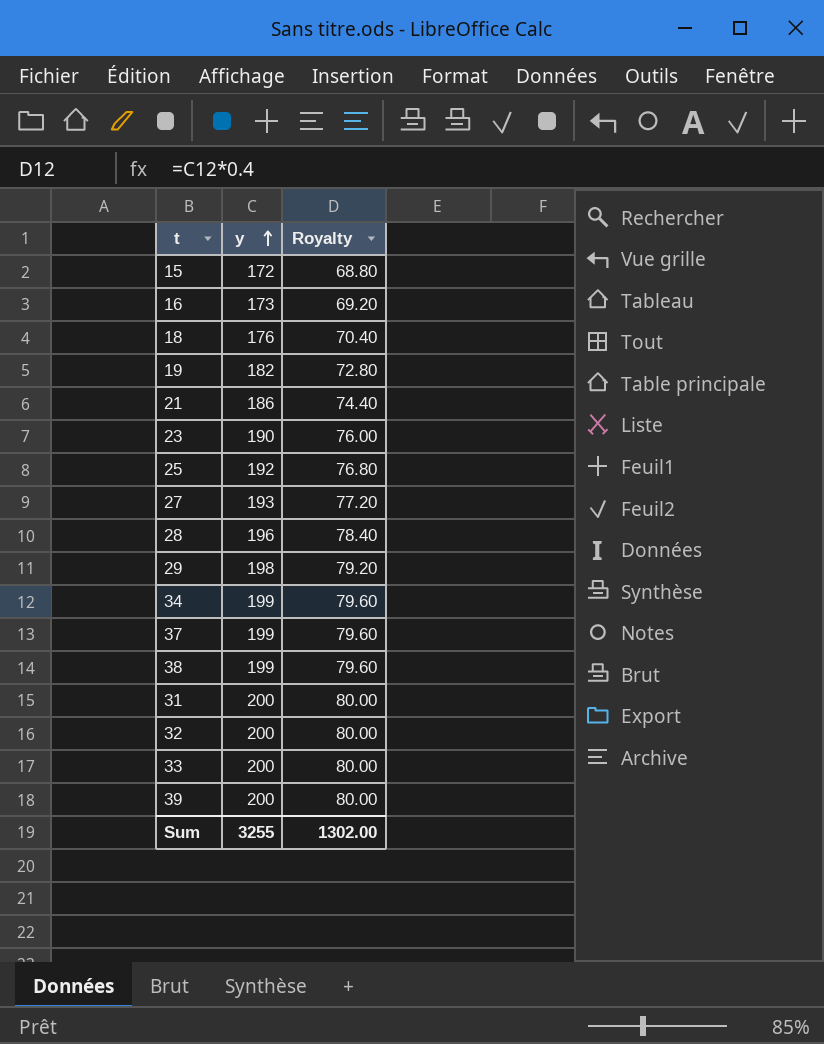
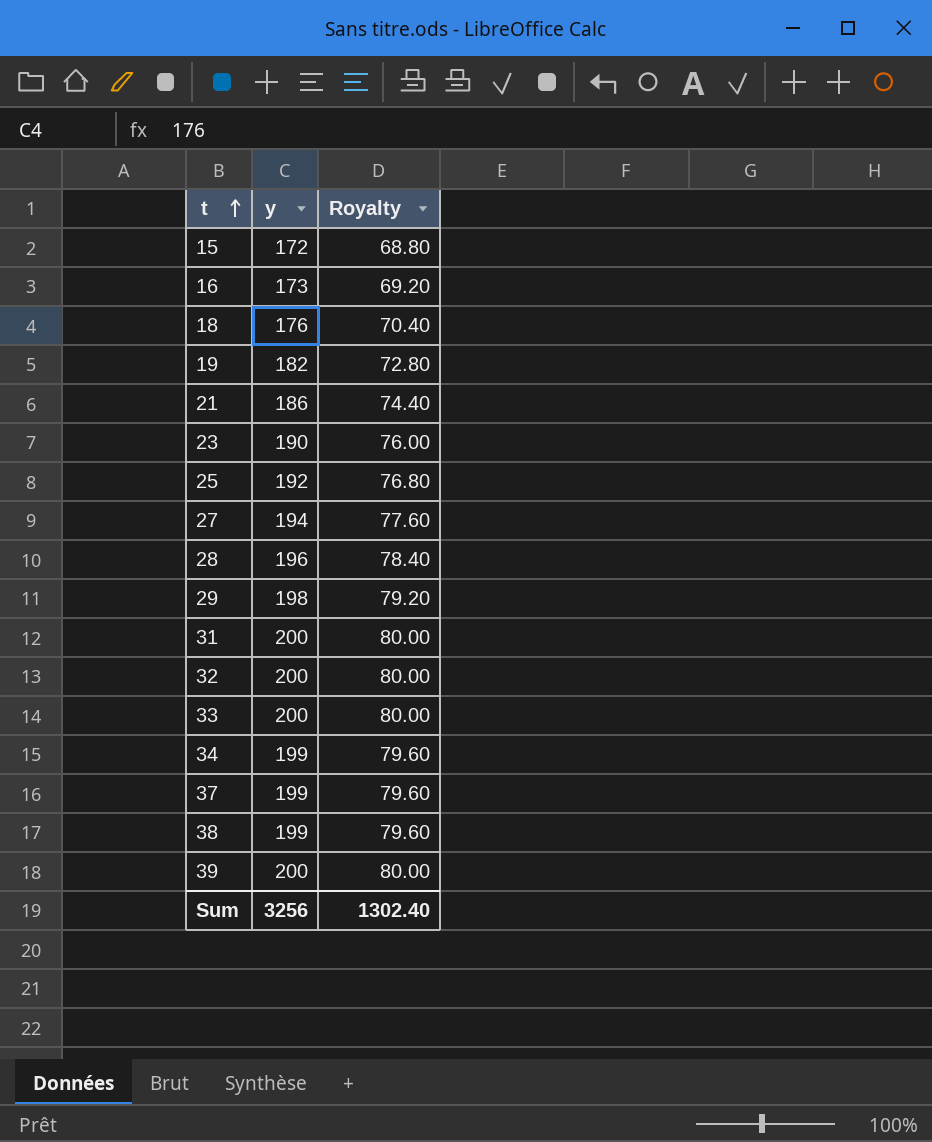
row order: y ascending -> t ascending
27 | y: 193 -> 194
27 | Royalty: 77.20 -> 77.60
Sum | y: 3255 -> 3256
Sum | Royalty: 1302.00 -> 1302.40

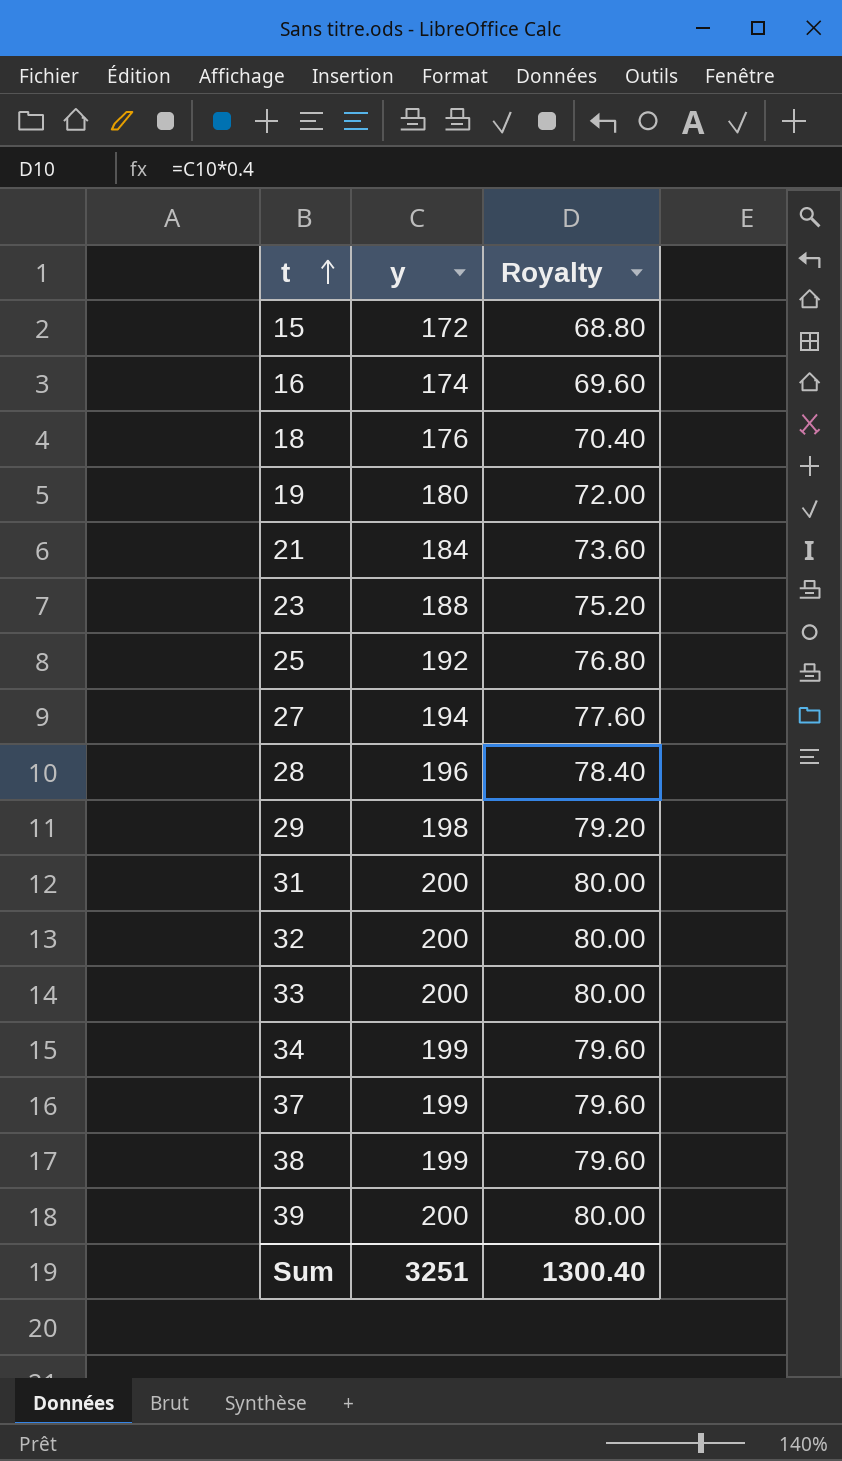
16 | y: 173 -> 174
16 | Royalty: 69.20 -> 69.60
19 | y: 182 -> 180
19 | Royalty: 72.80 -> 72.00
21 | y: 186 -> 184
21 | Royalty: 74.40 -> 73.60
23 | y: 190 -> 188
23 | Royalty: 76.00 -> 75.20
Sum | y: 3256 -> 3251
Sum | Royalty: 1302.40 -> 1300.40

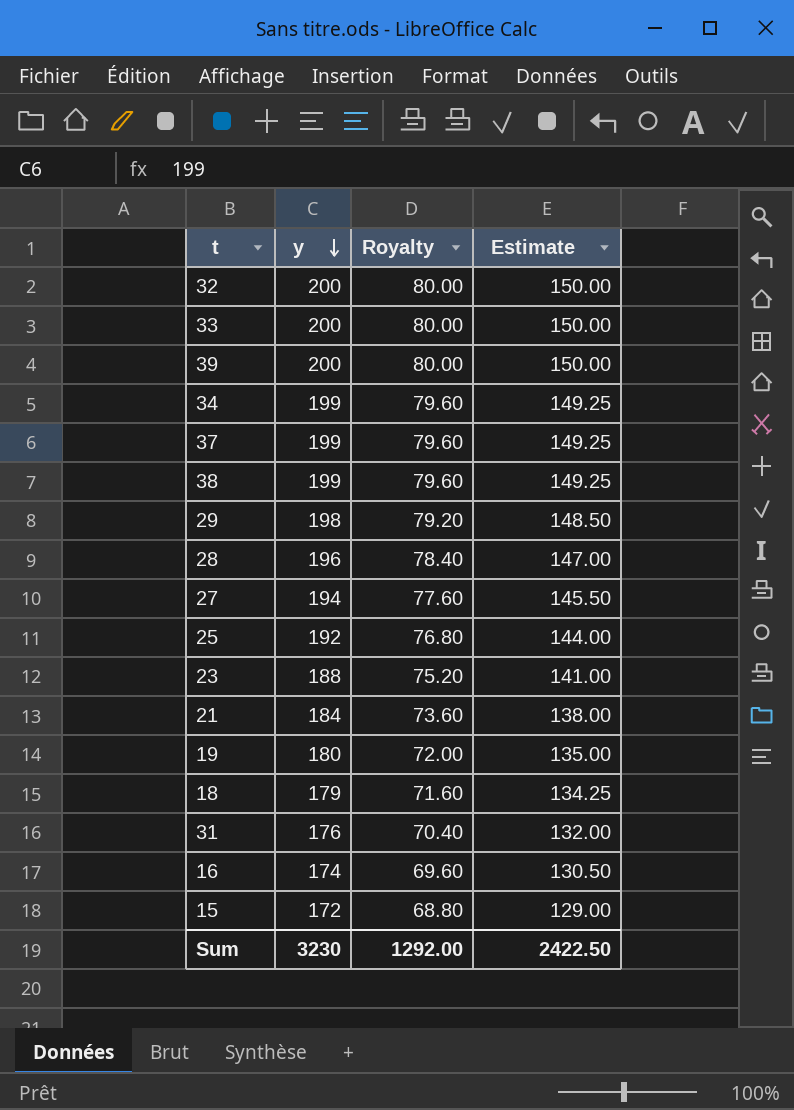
row order: t ascending -> y descending
column Estimate | formula: none -> [y] * 0.75
18 | y: 176 -> 179
18 | Royalty: 70.40 -> 71.60
31 | y: 200 -> 176
31 | Royalty: 80.00 -> 70.40
Sum | y: 3251 -> 3230
Sum | Royalty: 1300.40 -> 1292.00

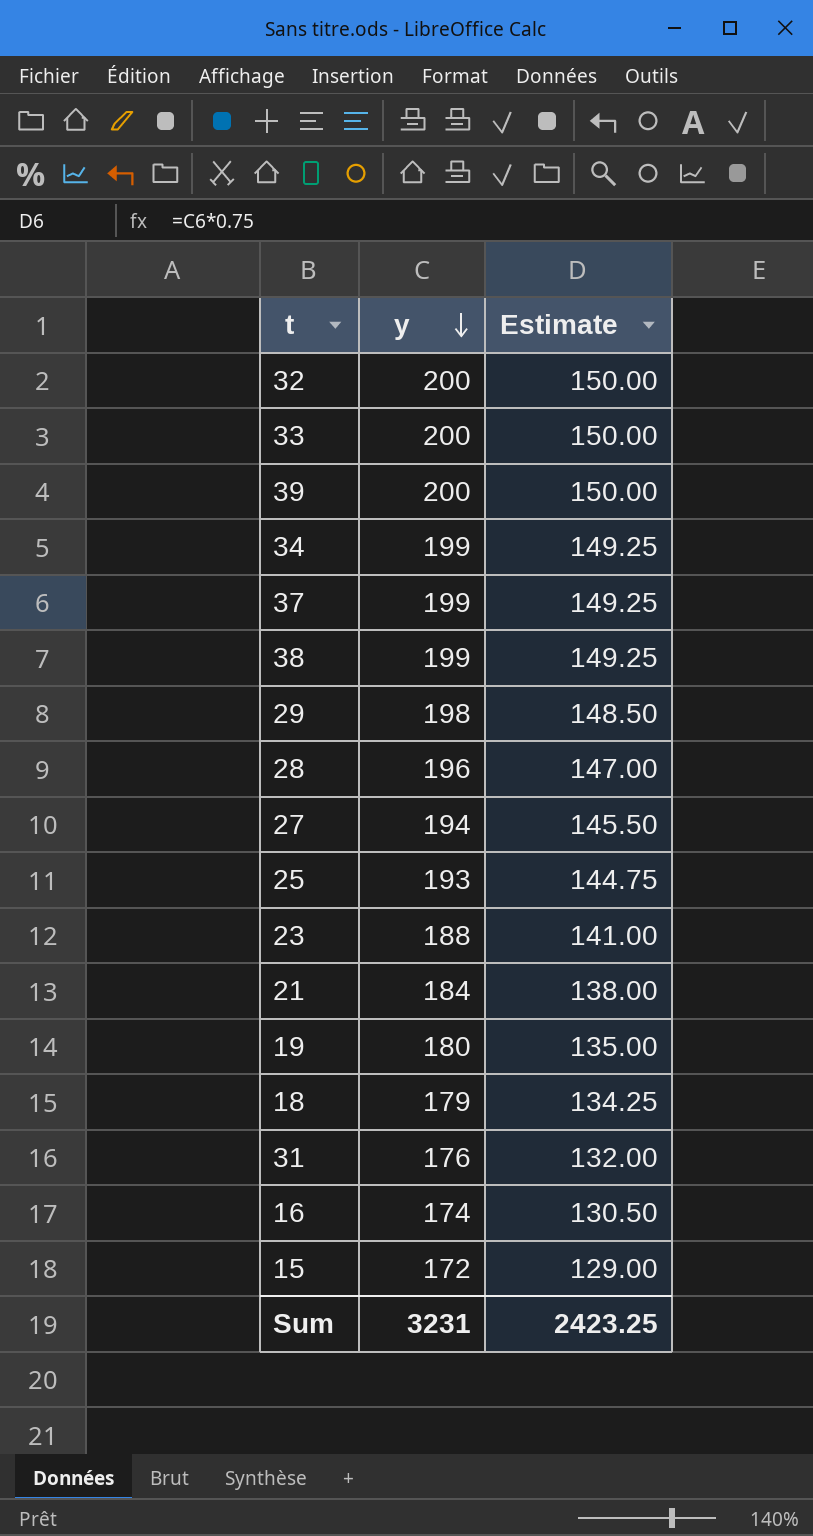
column Royalty | formula: [y] * 0.4 -> none
25 | y: 192 -> 193
25 | Estimate: 144.00 -> 144.75
Sum | y: 3230 -> 3231
Sum | Estimate: 2422.50 -> 2423.25

